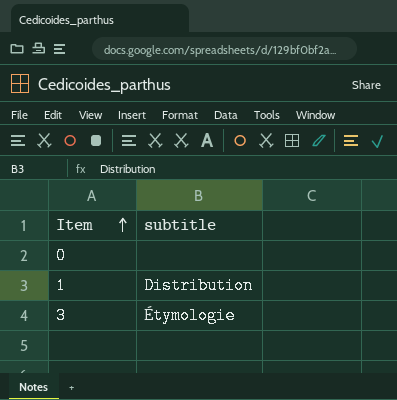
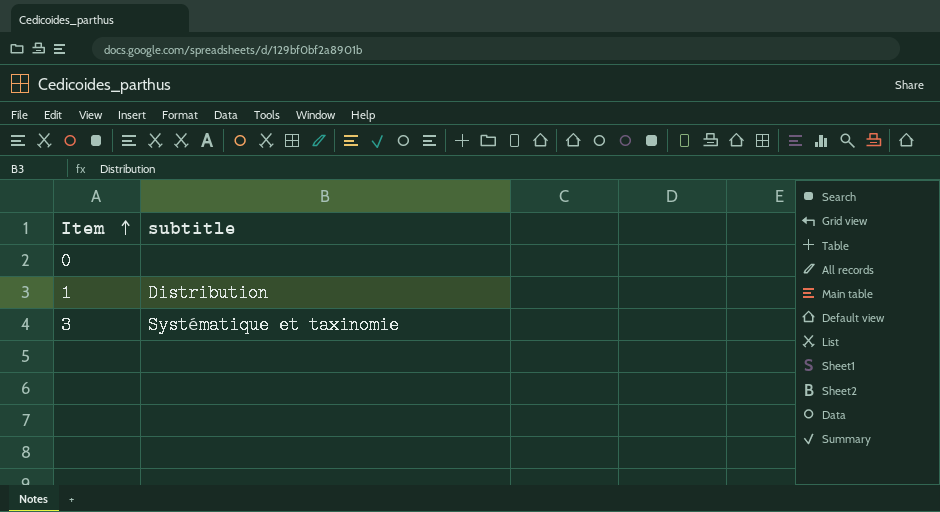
3 | subtitle: Étymologie -> Systématique et taxinomie

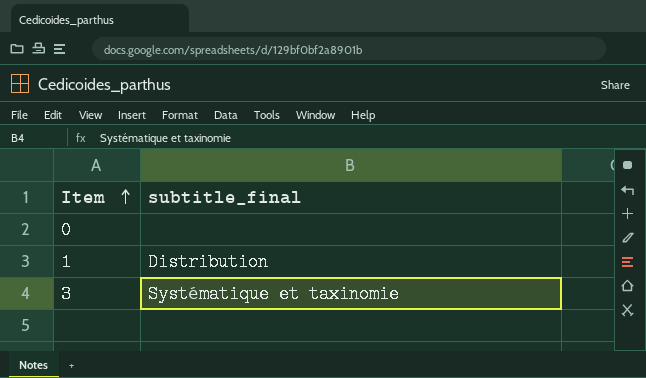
column name: subtitle -> subtitle_final

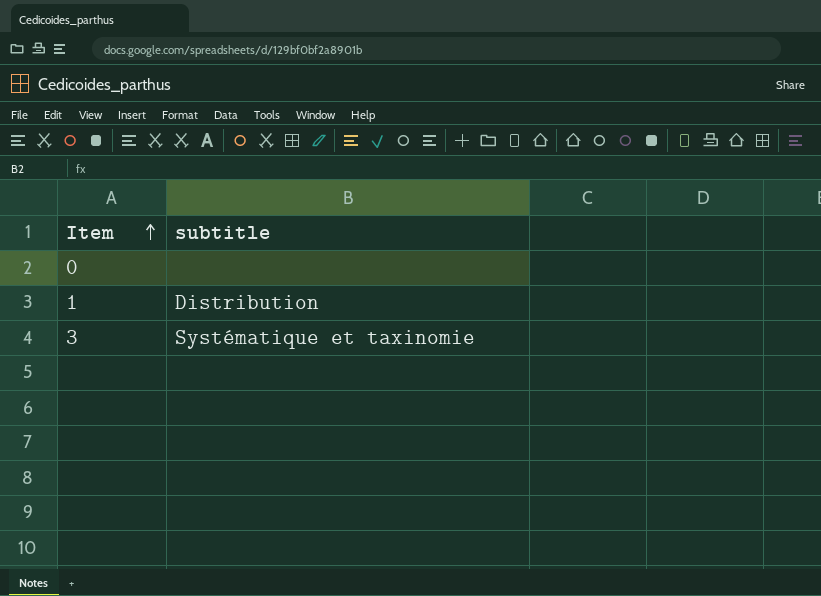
column name: subtitle_final -> subtitle

